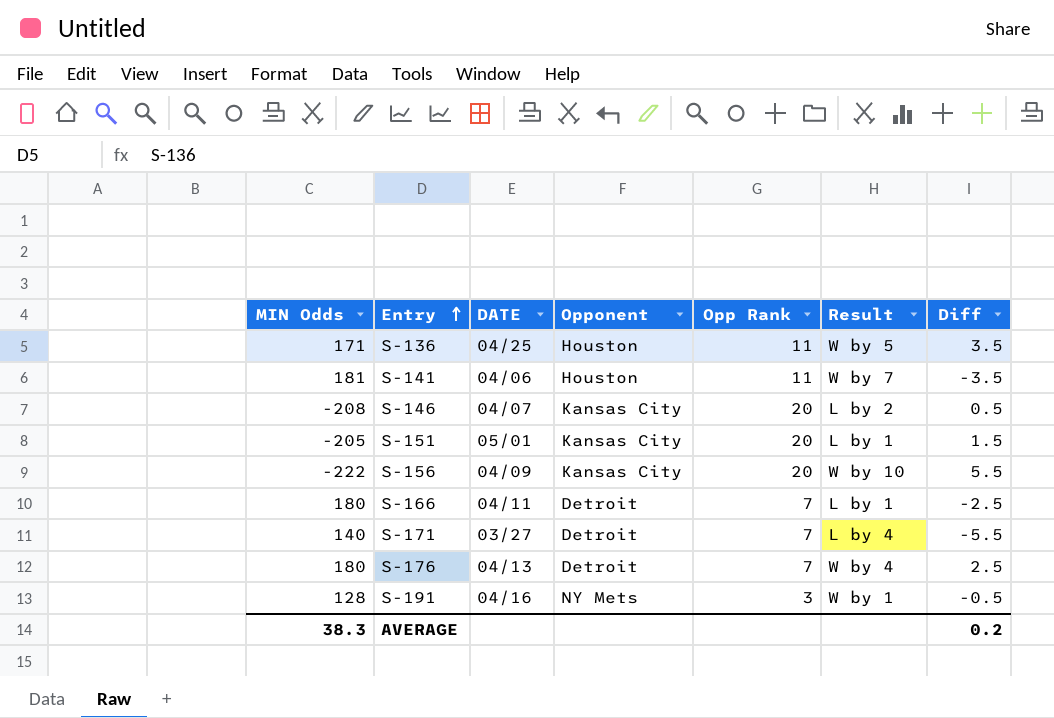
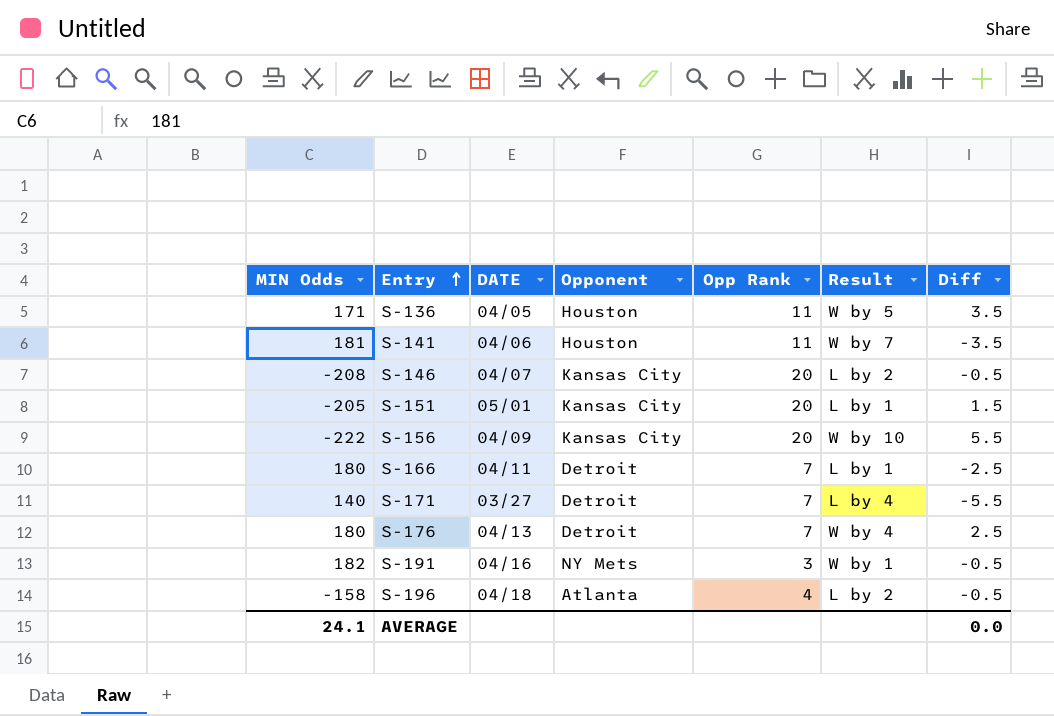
S-136 | DATE: 04/25 -> 04/05
S-146 | Diff: 0.5 -> -0.5
S-191 | MIN Odds: 128 -> 182
row S-196: none -> -158 | 04/18 | Atlanta | 4 | L by 2 | -0.5
AVERAGE | MIN Odds: 38.3 -> 24.1
AVERAGE | Diff: 0.2 -> 0.0

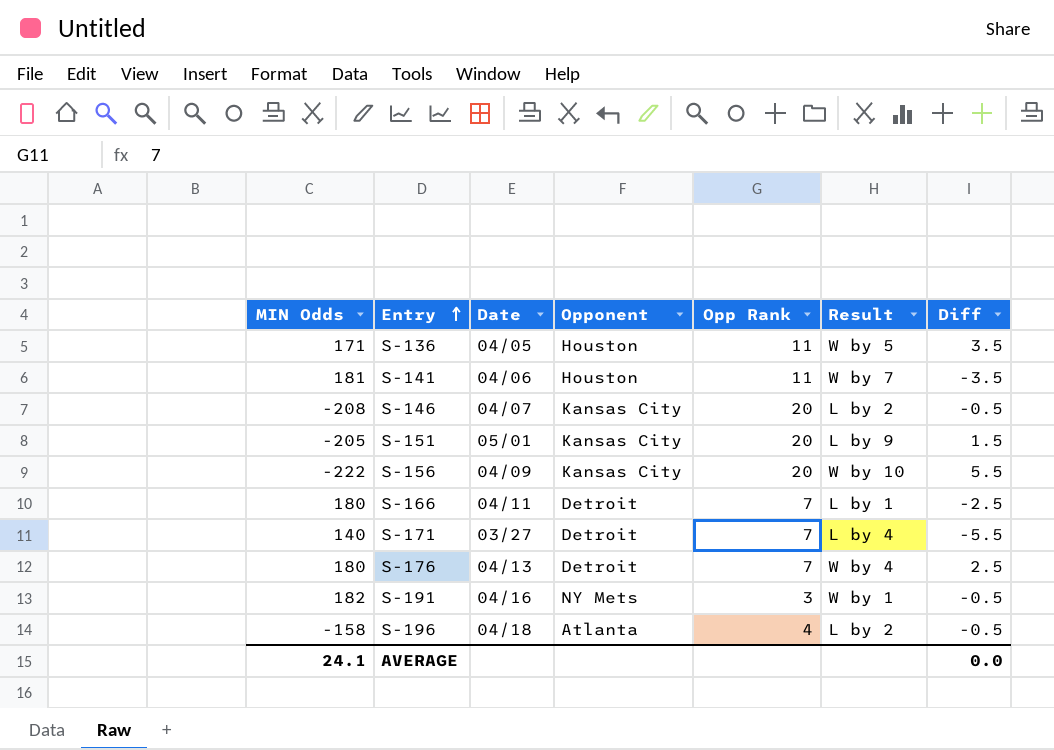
column name: DATE -> Date
S-151 | Result: L by 1 -> L by 9

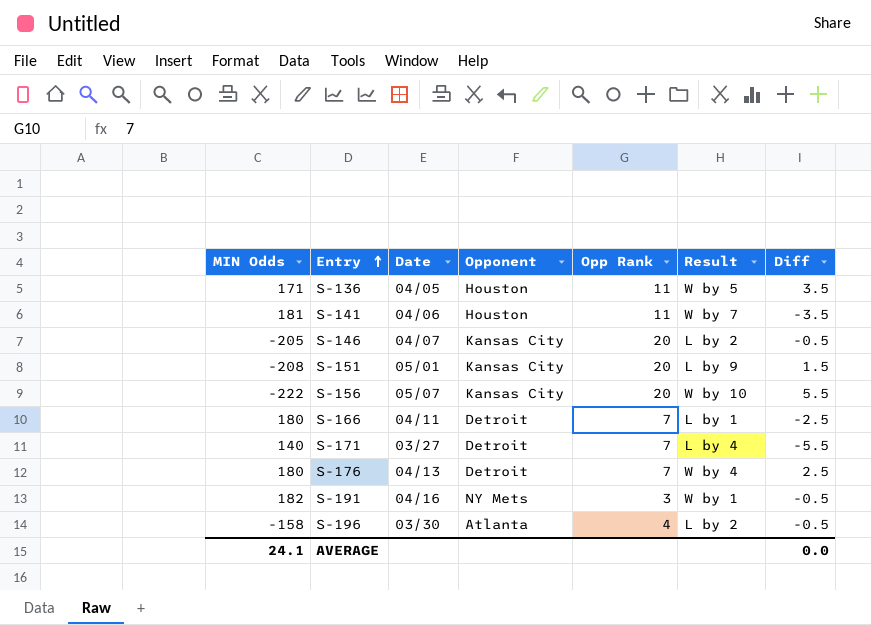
S-146 | MIN Odds: -208 -> -205
S-151 | MIN Odds: -205 -> -208
S-156 | Date: 04/09 -> 05/07
S-196 | Date: 04/18 -> 03/30

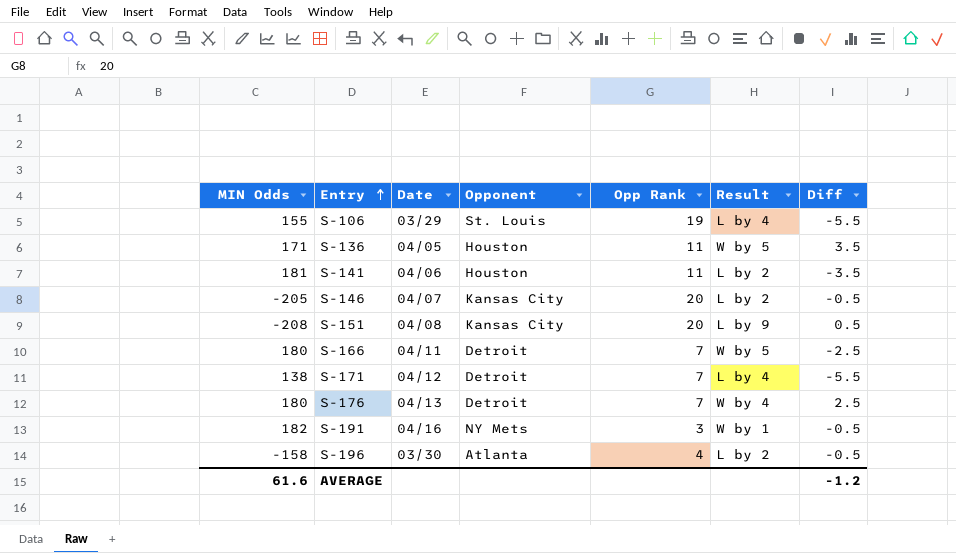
row S-156: -222 | 05/07 | Kansas City | 20 | W by 10 | 5.5 -> none
row S-106: none -> 155 | 03/29 | St. Louis | 19 | L by 4 | -5.5
S-141 | Result: W by 7 -> L by 2
S-151 | Date: 05/01 -> 04/08
S-151 | Diff: 1.5 -> 0.5
S-166 | Result: L by 1 -> W by 5
S-171 | MIN Odds: 140 -> 138
S-171 | Date: 03/27 -> 04/12
AVERAGE | MIN Odds: 24.1 -> 61.6
AVERAGE | Diff: 0.0 -> -1.2

